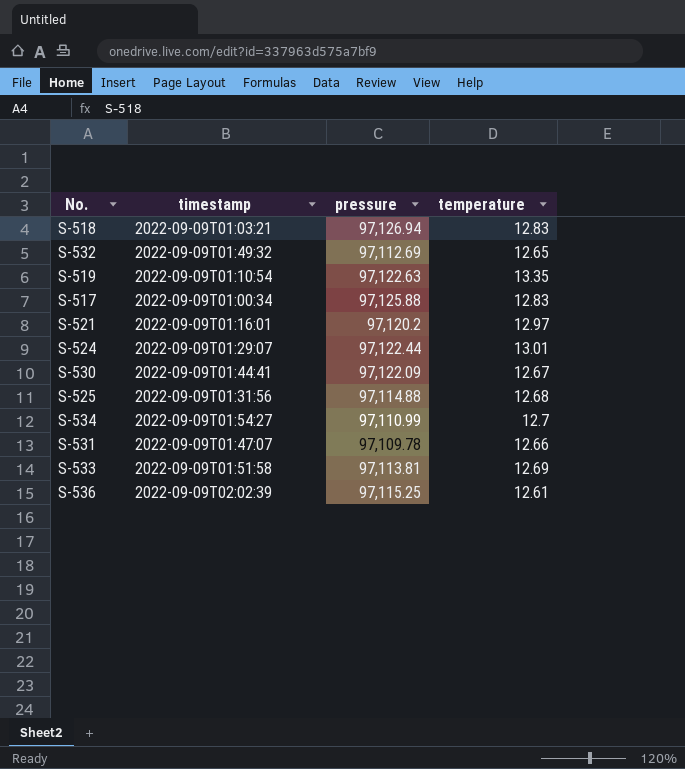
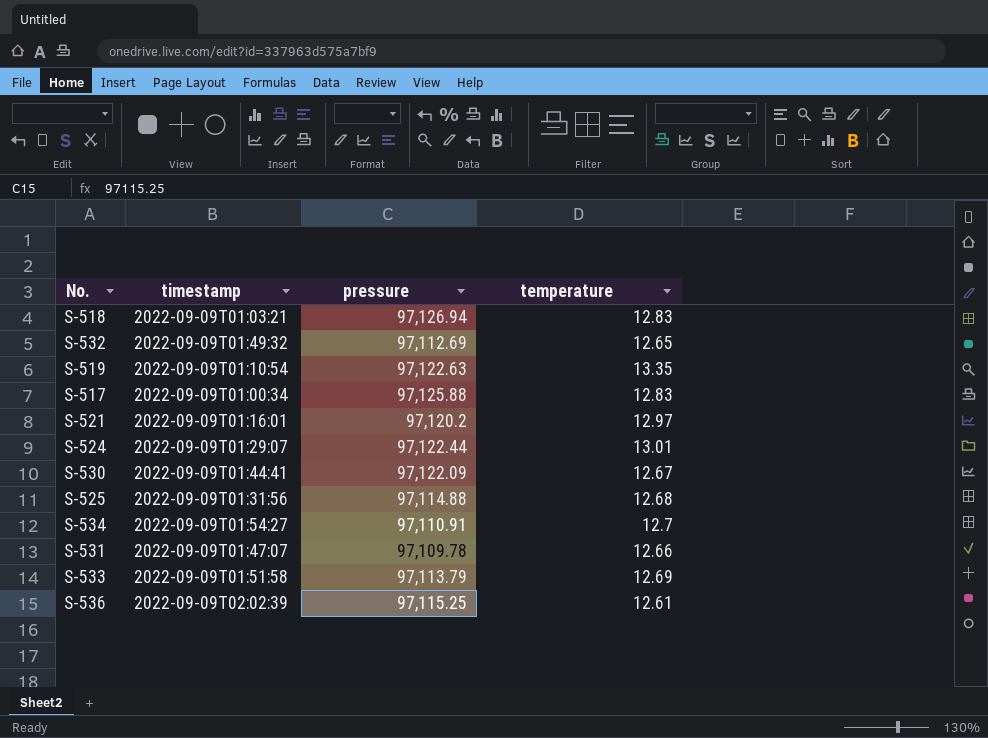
S-534 | pressure: 97,110.99 -> 97,110.91
S-533 | pressure: 97,113.81 -> 97,113.79

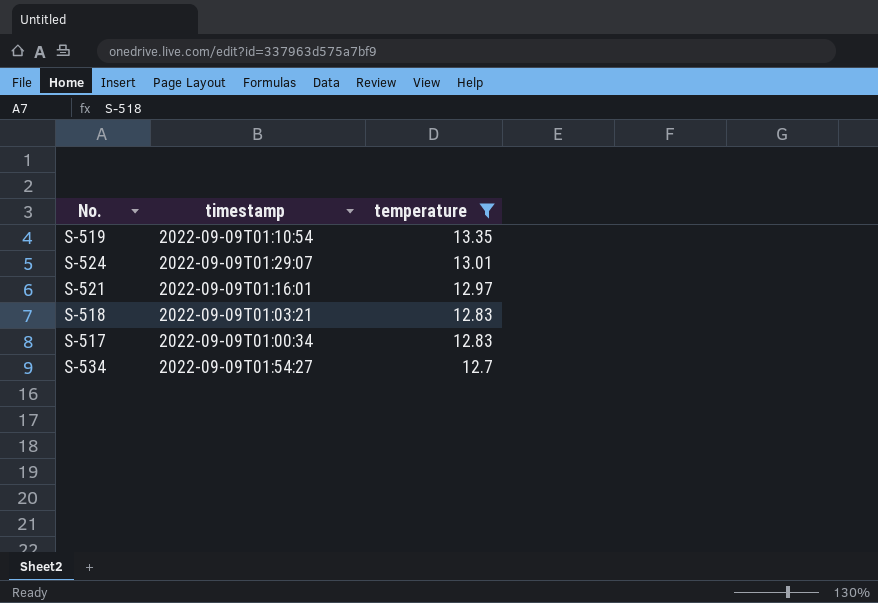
filter: none -> temperature >= 12.7
row order: none -> temperature descending
column pressure | position: 3 -> none

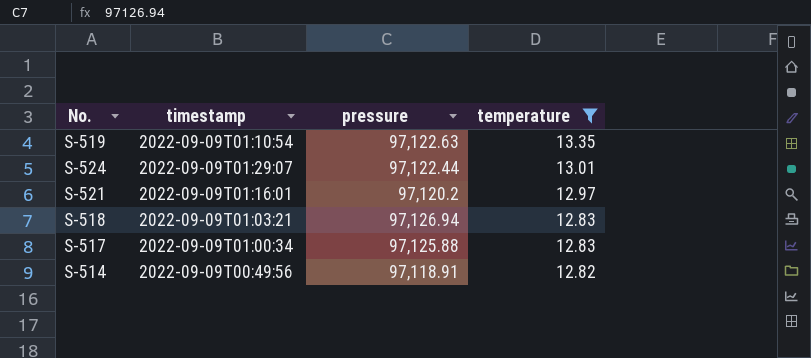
column pressure | position: none -> 3
row S-534: 2022-09-09T01:54:27 | 12.7 -> none
row S-514: none -> 2022-09-09T00:49:56 | 97,118.91 | 12.82

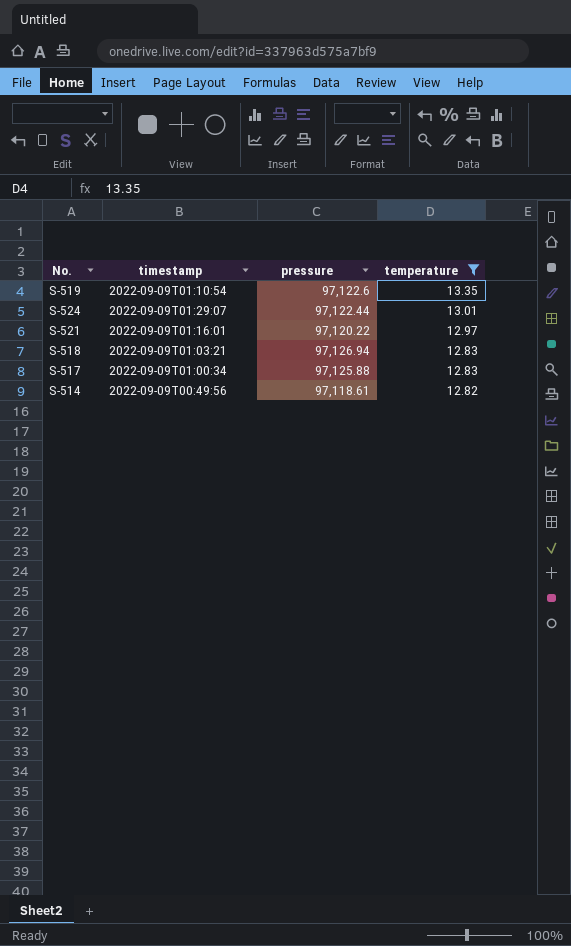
S-519 | pressure: 97,122.63 -> 97,122.6
S-521 | pressure: 97,120.2 -> 97,120.22
S-514 | pressure: 97,118.91 -> 97,118.61

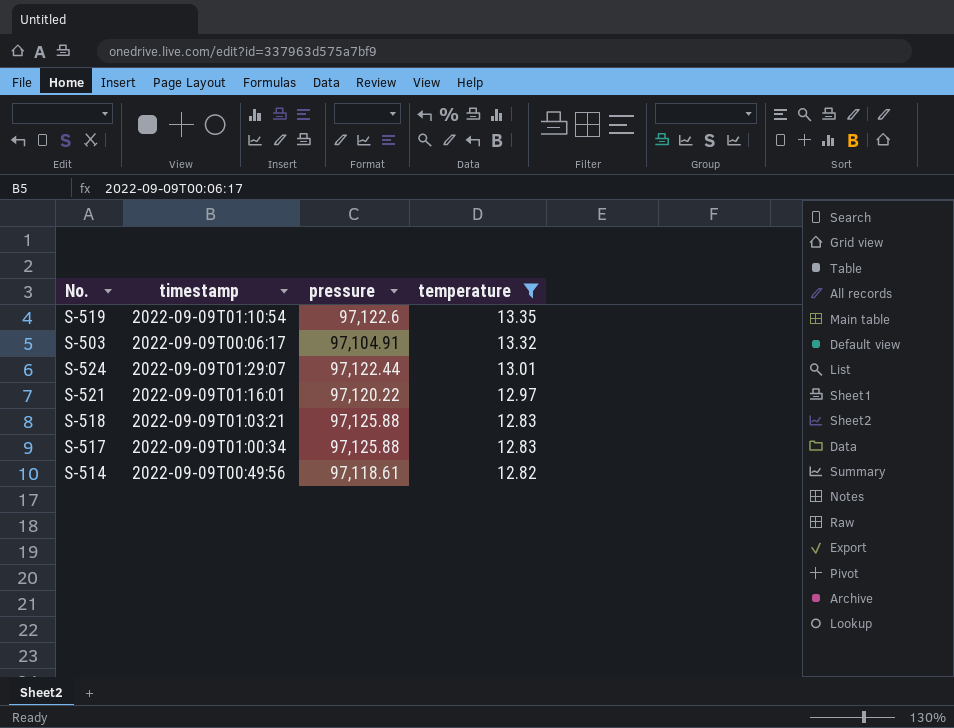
row S-503: none -> 2022-09-09T00:06:17 | 97,104.91 | 13.32
S-518 | pressure: 97,126.94 -> 97,125.88

